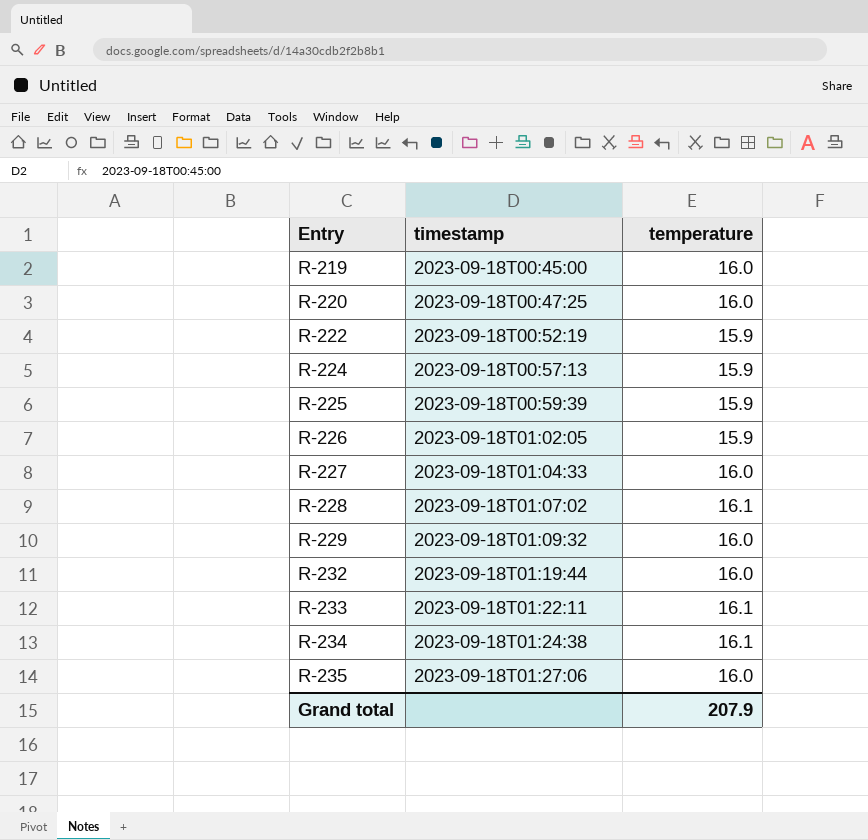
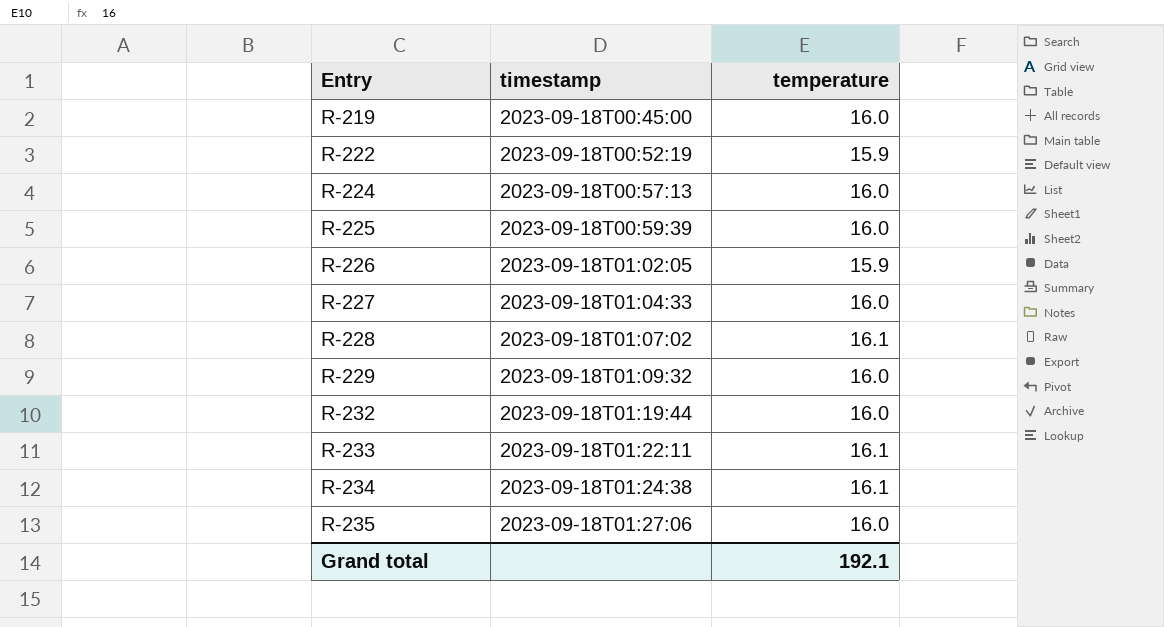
row R-220: 2023-09-18T00:47:25 | 16.0 -> none
R-224 | temperature: 15.9 -> 16.0
R-225 | temperature: 15.9 -> 16.0
Grand total | temperature: 207.9 -> 192.1

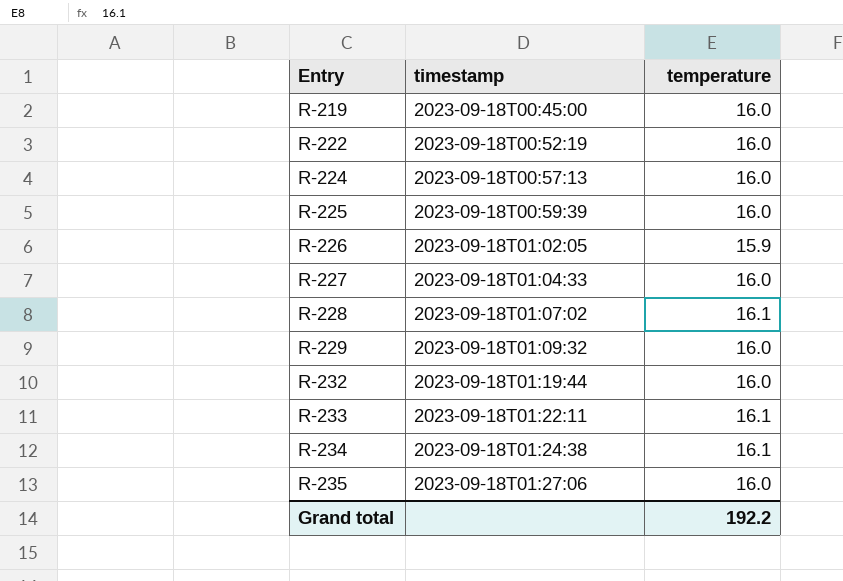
R-222 | temperature: 15.9 -> 16.0
Grand total | temperature: 192.1 -> 192.2

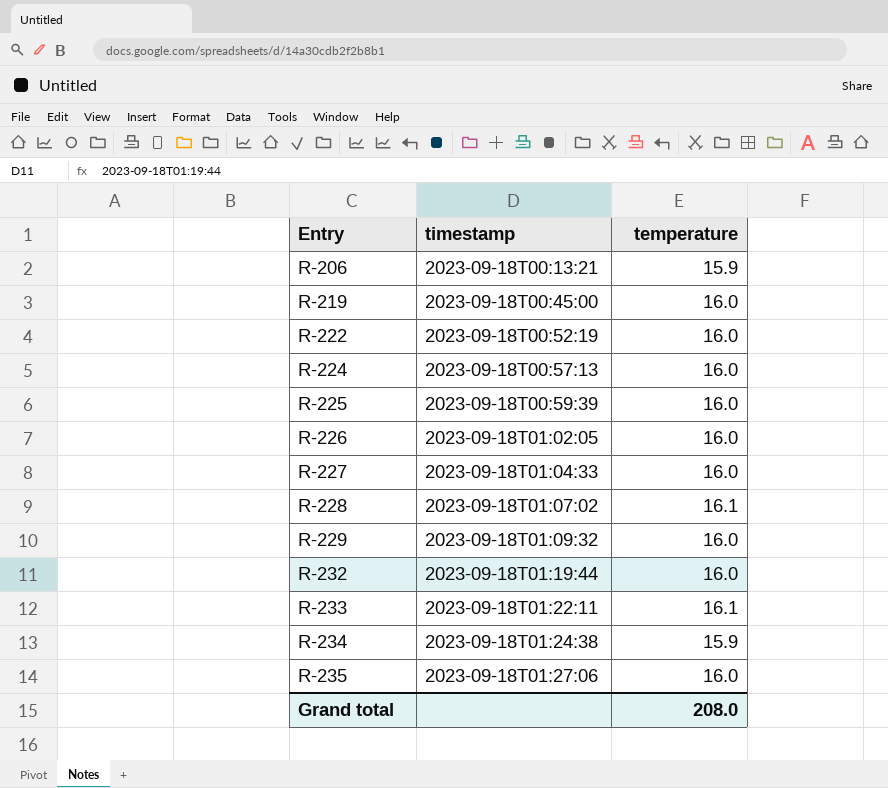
row R-206: none -> 2023-09-18T00:13:21 | 15.9
R-226 | temperature: 15.9 -> 16.0
R-234 | temperature: 16.1 -> 15.9
Grand total | temperature: 192.2 -> 208.0

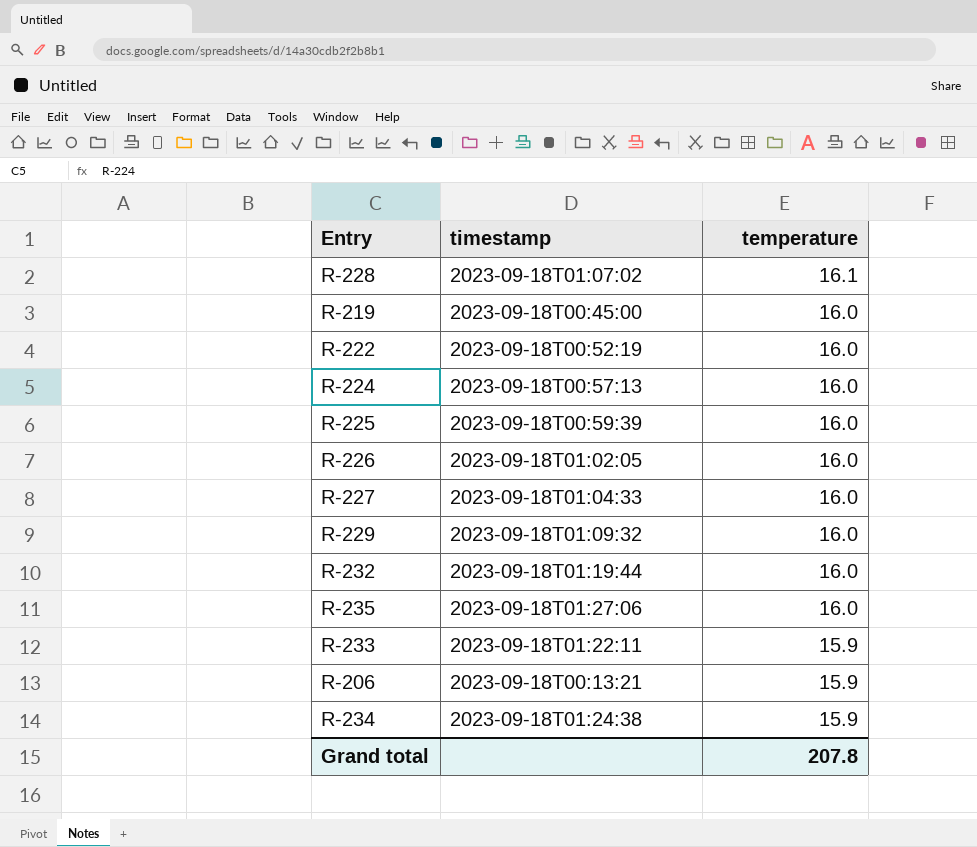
row order: Entry ascending -> temperature descending
R-233 | temperature: 16.1 -> 15.9
Grand total | temperature: 208.0 -> 207.8

